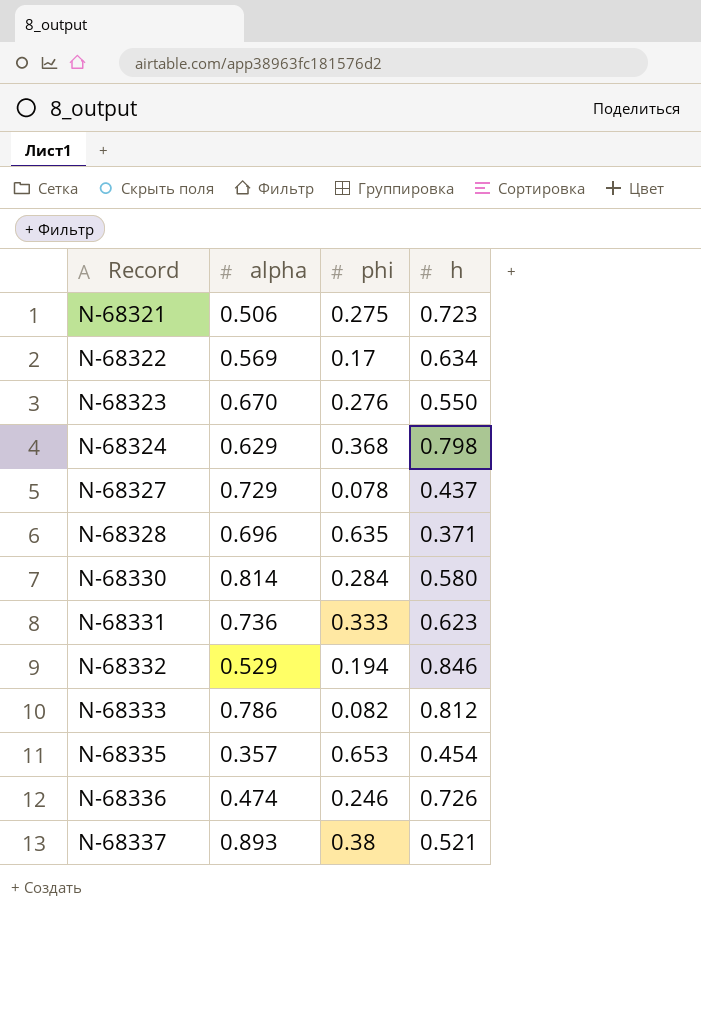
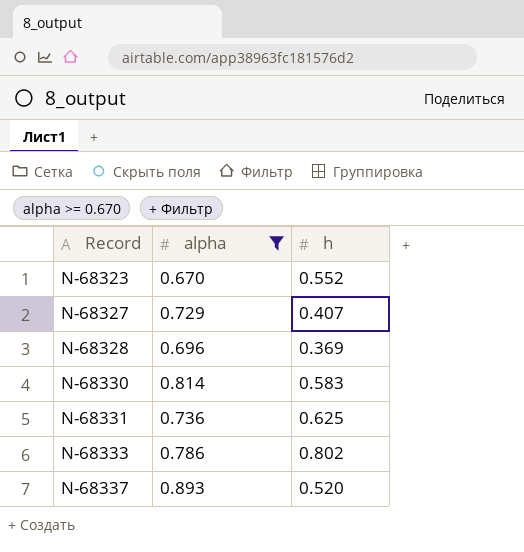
filter: none -> alpha >= 0.670
column phi | position: 3 -> none
N-68323 | h: 0.550 -> 0.552
N-68327 | h: 0.437 -> 0.407
N-68328 | h: 0.371 -> 0.369
N-68330 | h: 0.580 -> 0.583
N-68331 | h: 0.623 -> 0.625
N-68333 | h: 0.812 -> 0.802
N-68337 | h: 0.521 -> 0.520

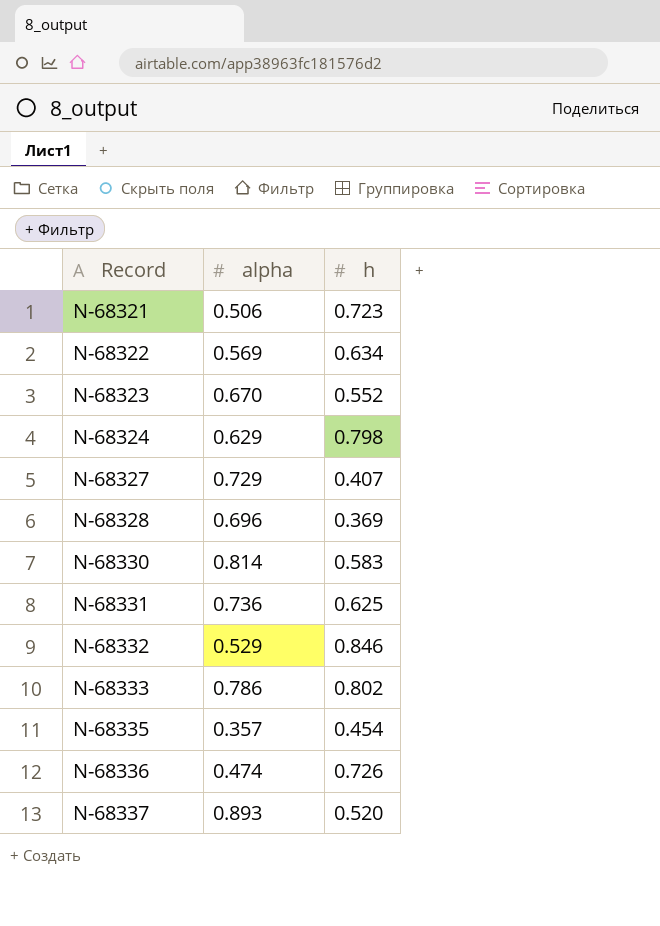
filter: alpha >= 0.670 -> none

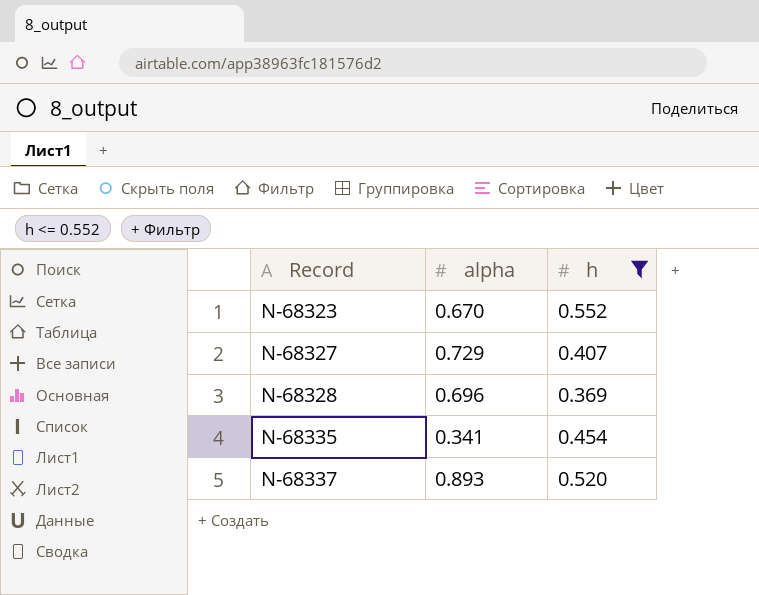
filter: none -> h <= 0.552
N-68335 | alpha: 0.357 -> 0.341

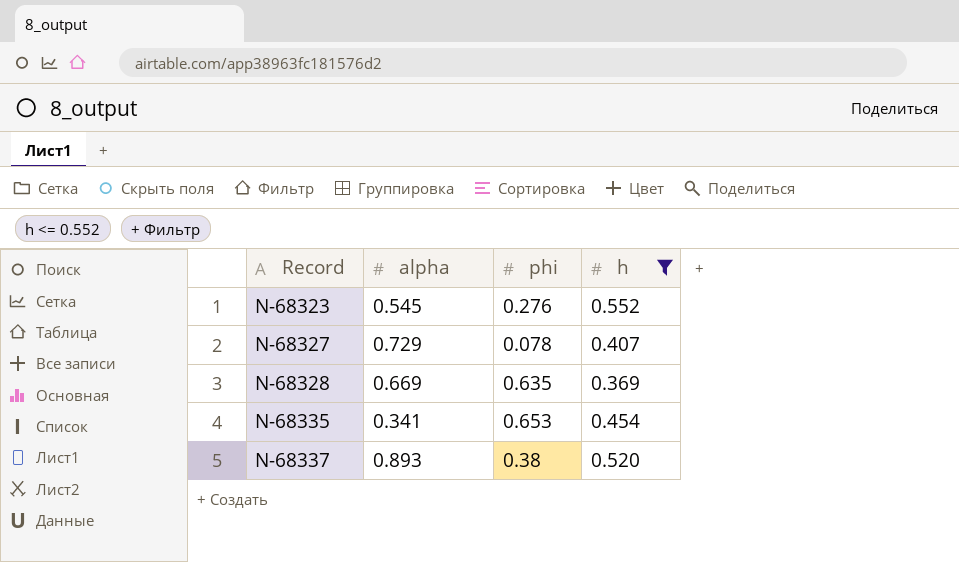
column phi | position: none -> 3
N-68323 | alpha: 0.670 -> 0.545
N-68328 | alpha: 0.696 -> 0.669

